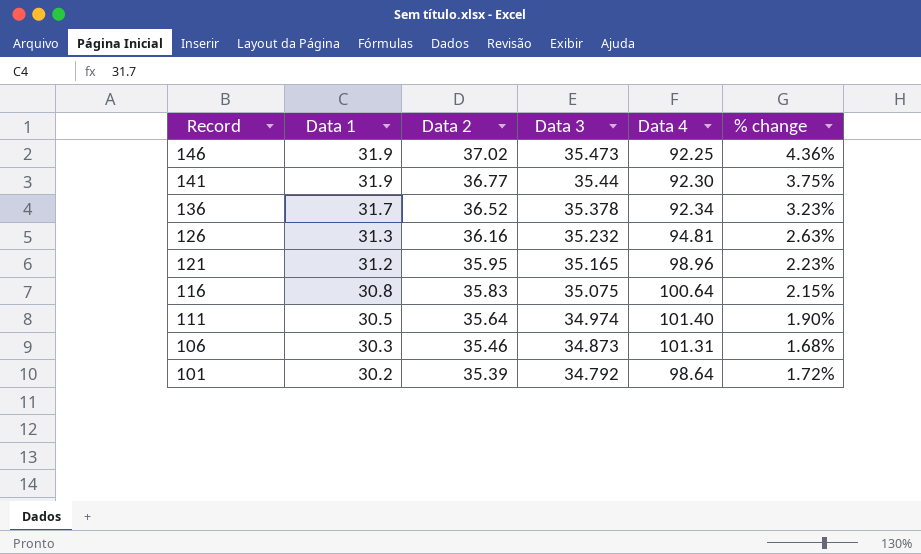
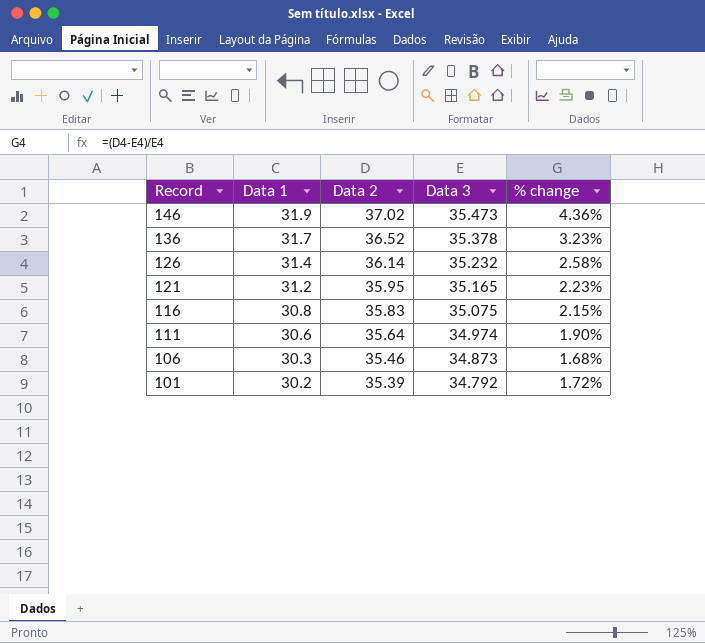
column Data 4 | position: 5 -> none
row 141: 31.9 | 36.77 | 35.44 | 92.30 | 3.75% -> none
126 | Data 1: 31.3 -> 31.4
126 | Data 2: 36.16 -> 36.14
126 | % change: 2.63% -> 2.58%
111 | Data 1: 30.5 -> 30.6

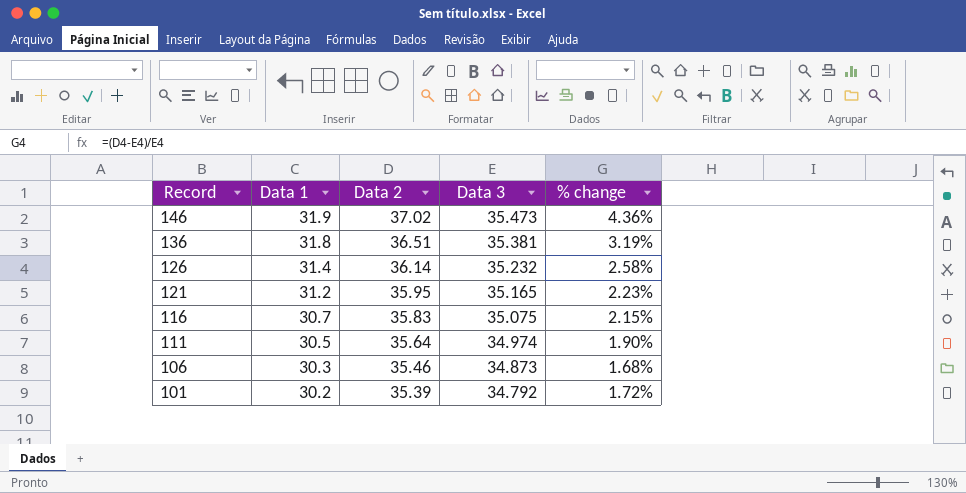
136 | Data 1: 31.7 -> 31.8
136 | Data 2: 36.52 -> 36.51
136 | Data 3: 35.378 -> 35.381
136 | % change: 3.23% -> 3.19%
116 | Data 1: 30.8 -> 30.7
111 | Data 1: 30.6 -> 30.5

